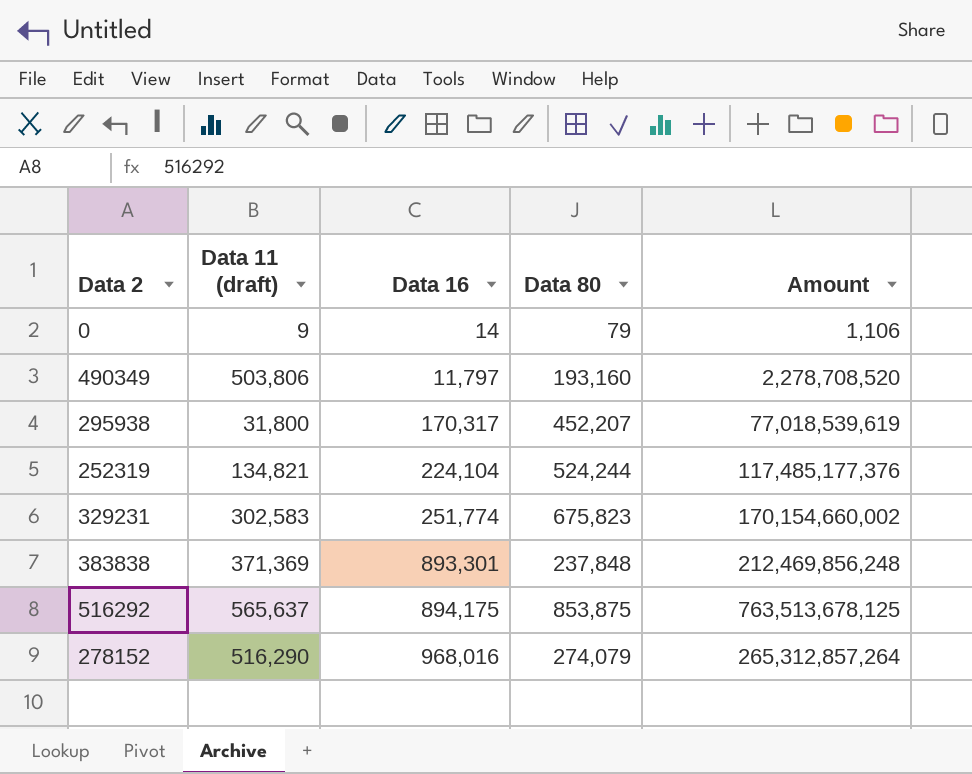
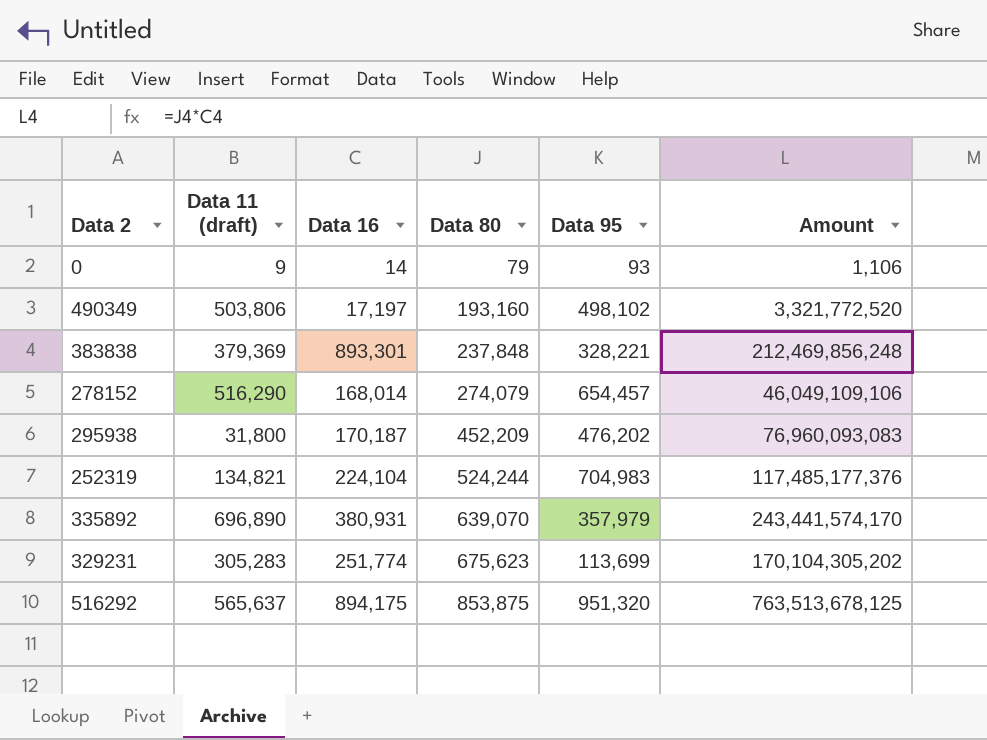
row order: Data 16 ascending -> Data 80 ascending
column Data 95 | position: none -> 5
490349 | Data 16: 11,797 -> 17,197
490349 | Amount: 2,278,708,520 -> 3,321,772,520
383838 | Data 11 (draft): 371,369 -> 379,369
278152 | Data 16: 968,016 -> 168,014
278152 | Amount: 265,312,857,264 -> 46,049,109,106
295938 | Data 16: 170,317 -> 170,187
295938 | Data 80: 452,207 -> 452,209
295938 | Amount: 77,018,539,619 -> 76,960,093,083
row 335892: none -> 696,890 | 380,931 | 639,070 | 357,979 | 243,441,574,170
329231 | Data 11 (draft): 302,583 -> 305,283
329231 | Data 80: 675,823 -> 675,623
329231 | Amount: 170,154,660,002 -> 170,104,305,202

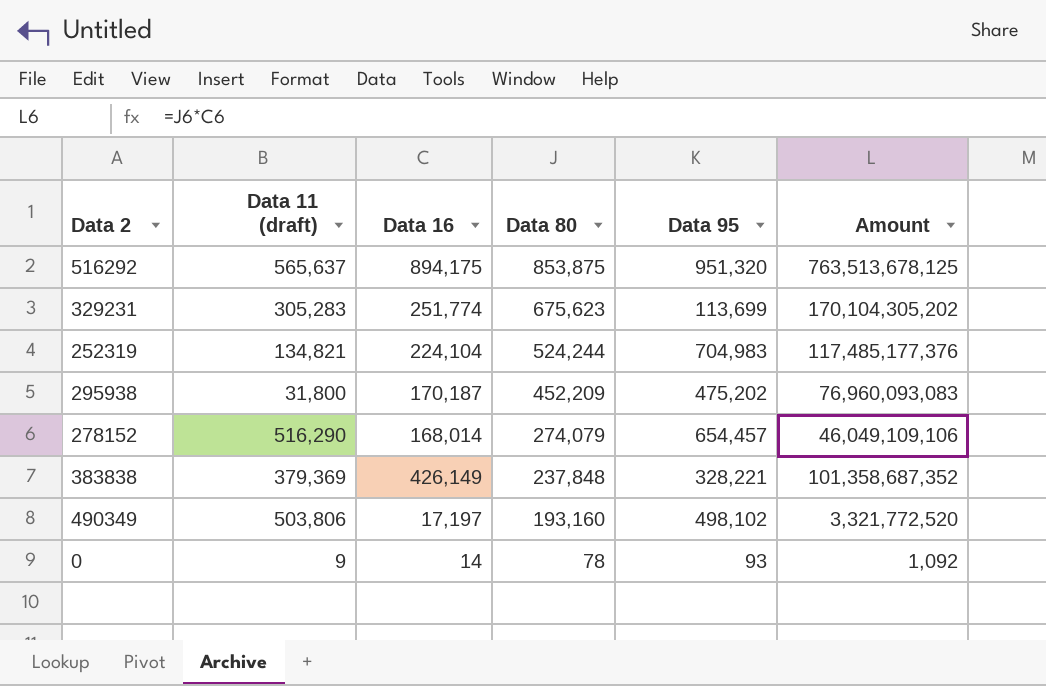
row order: Data 80 ascending -> Data 80 descending
row 335892: 696,890 | 380,931 | 639,070 | 357,979 | 243,441,574,170 -> none
295938 | Data 95: 476,202 -> 475,202
383838 | Data 16: 893,301 -> 426,149
383838 | Amount: 212,469,856,248 -> 101,358,687,352
0 | Data 80: 79 -> 78
0 | Amount: 1,106 -> 1,092

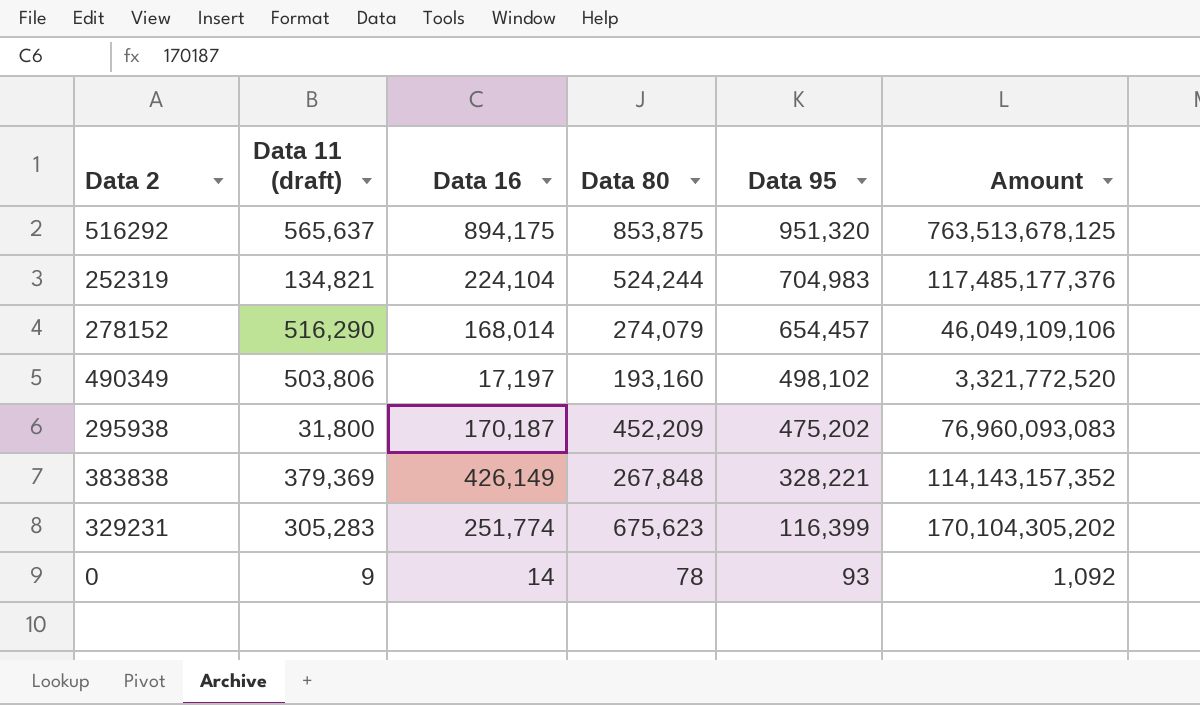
row order: Data 80 descending -> Data 95 descending
383838 | Data 80: 237,848 -> 267,848
383838 | Amount: 101,358,687,352 -> 114,143,157,352
329231 | Data 95: 113,699 -> 116,399

